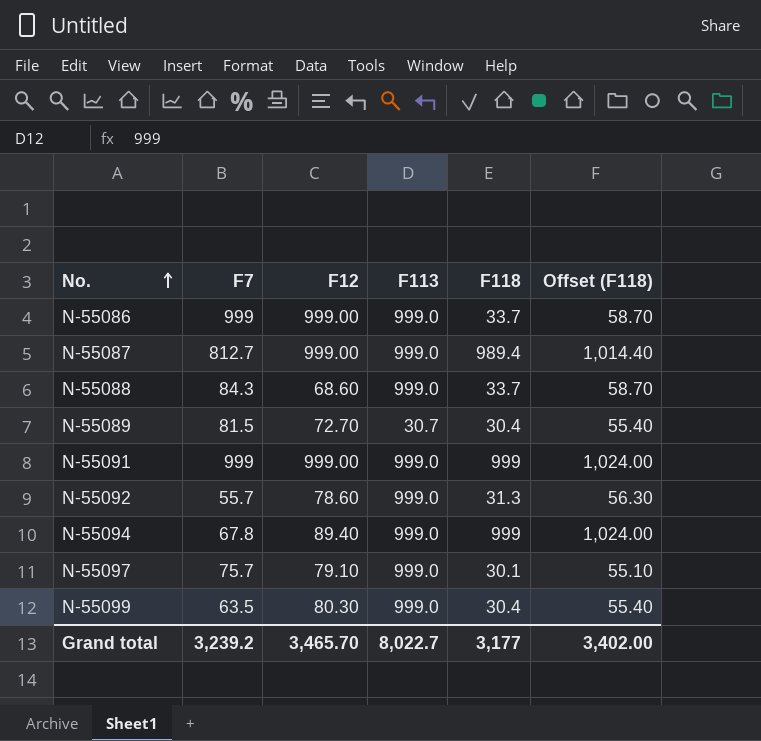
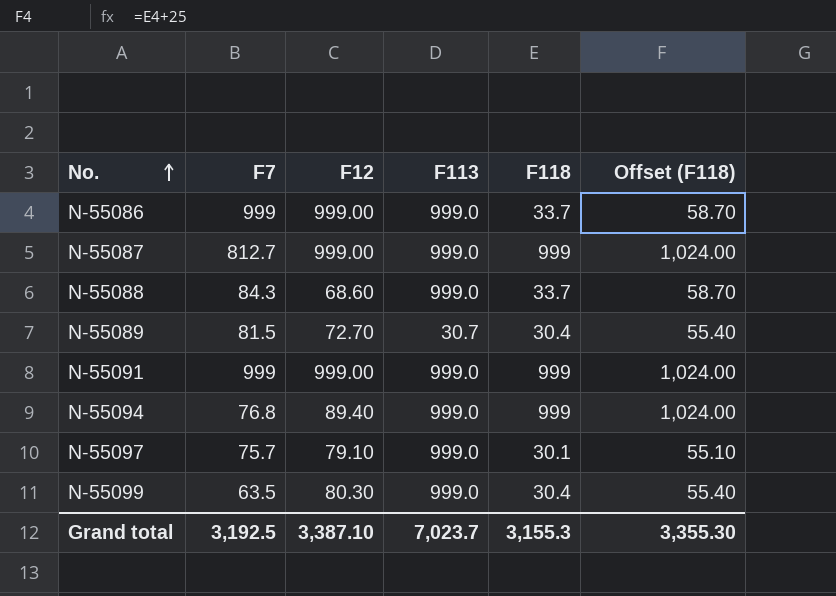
row N-55092: 55.7 | 78.60 | 999.0 | 31.3 | 56.30 -> none
N-55087 | F118: 989.4 -> 999
N-55087 | Offset (F118): 1,014.40 -> 1,024.00
N-55094 | F7: 67.8 -> 76.8
Grand total | F7: 3,239.2 -> 3,192.5
Grand total | F12: 3,465.70 -> 3,387.10
Grand total | F113: 8,022.7 -> 7,023.7
Grand total | F118: 3,177 -> 3,155.3
Grand total | Offset (F118): 3,402.00 -> 3,355.30

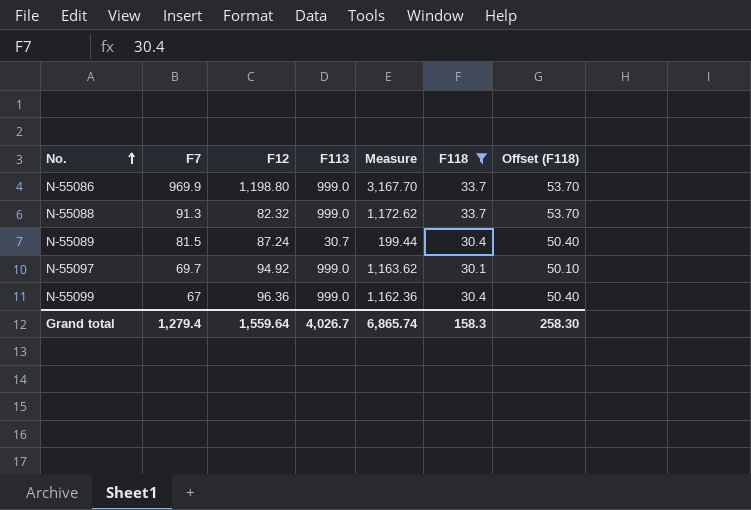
filter: none -> F118 != 999
column Measure | formula: none -> [F7] + [F12] + [F113]
column Offset (F118) | formula: [F118] + 25 -> [F118] + 20
N-55086 | F7: 999 -> 969.9
N-55086 | F12: 999.00 -> 1,198.80
N-55088 | F7: 84.3 -> 91.3
N-55088 | F12: 68.60 -> 82.32
N-55089 | F12: 72.70 -> 87.24
N-55097 | F7: 75.7 -> 69.7
N-55097 | F12: 79.10 -> 94.92
N-55099 | F7: 63.5 -> 67
N-55099 | F12: 80.30 -> 96.36
Grand total | F7: 3,192.5 -> 1,279.4
Grand total | F12: 3,387.10 -> 1,559.64
Grand total | F113: 7,023.7 -> 4,026.7
Grand total | F118: 3,155.3 -> 158.3
Grand total | Offset (F118): 3,355.30 -> 258.30

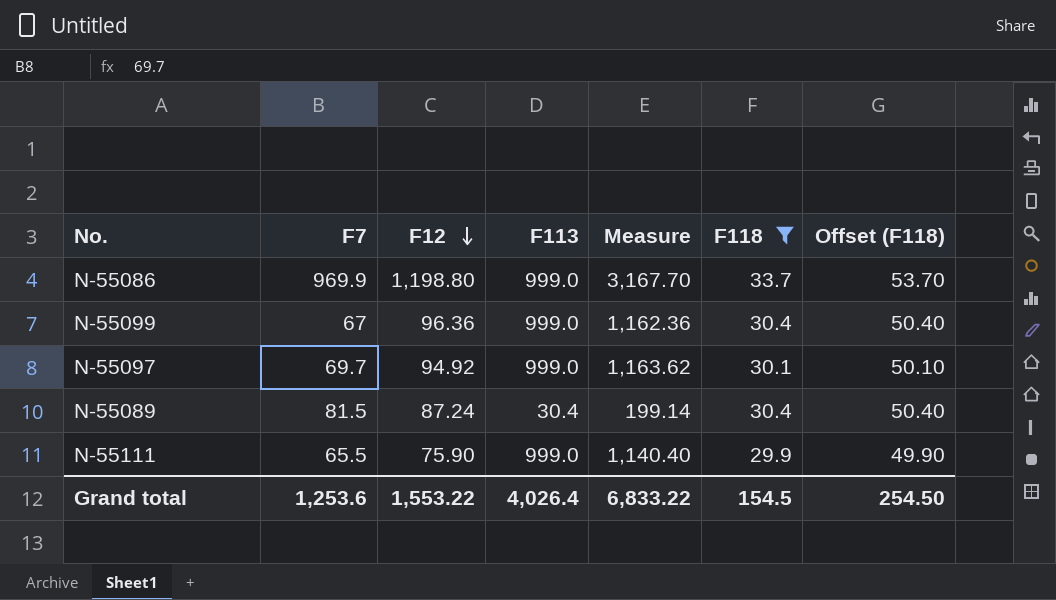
row order: No. ascending -> F12 descending
row N-55088: 91.3 | 82.32 | 999.0 | 1,172.62 | 33.7 | 53.70 -> none
N-55089 | F113: 30.7 -> 30.4
N-55089 | Measure: 199.44 -> 199.14
row N-55111: none -> 65.5 | 75.90 | 999.0 | 1,140.40 | 29.9 | 49.90
Grand total | F7: 1,279.4 -> 1,253.6
Grand total | F12: 1,559.64 -> 1,553.22
Grand total | F113: 4,026.7 -> 4,026.4
Grand total | Measure: 6,865.74 -> 6,833.22
Grand total | F118: 158.3 -> 154.5
Grand total | Offset (F118): 258.30 -> 254.50

